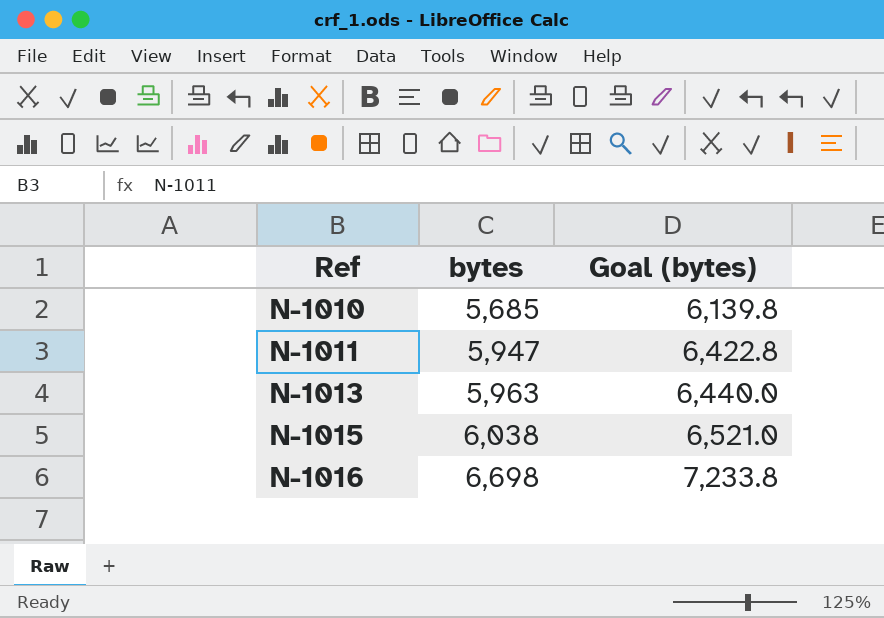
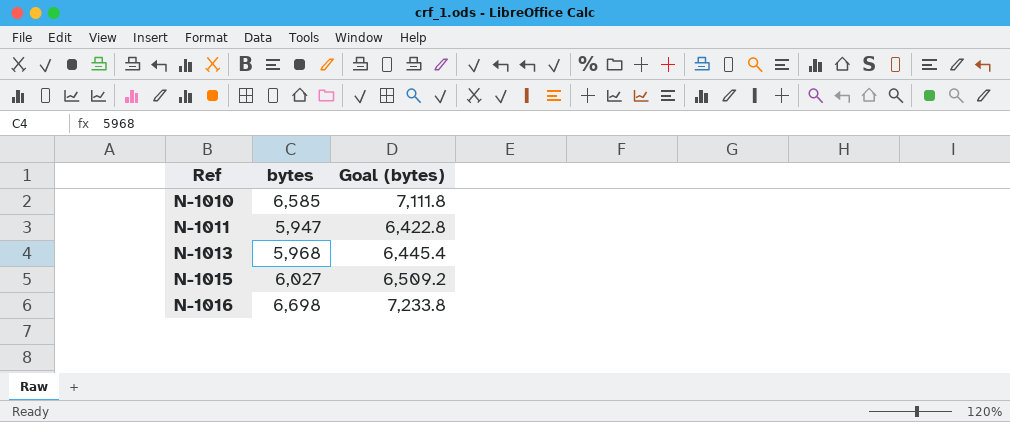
N-1010 | bytes: 5,685 -> 6,585
N-1010 | Goal (bytes): 6,139.8 -> 7,111.8
N-1013 | bytes: 5,963 -> 5,968
N-1013 | Goal (bytes): 6,440.0 -> 6,445.4
N-1015 | bytes: 6,038 -> 6,027
N-1015 | Goal (bytes): 6,521.0 -> 6,509.2

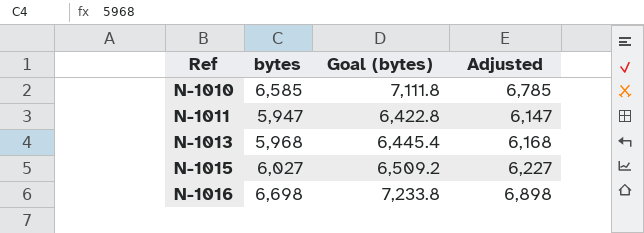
column Adjusted | formula: none -> [bytes] + 200

